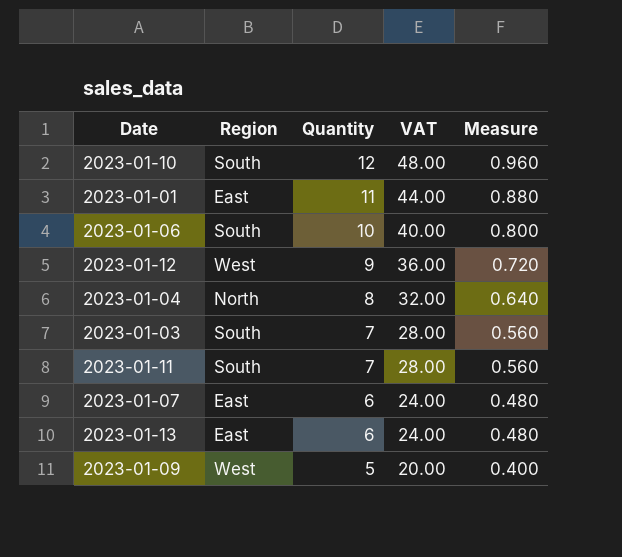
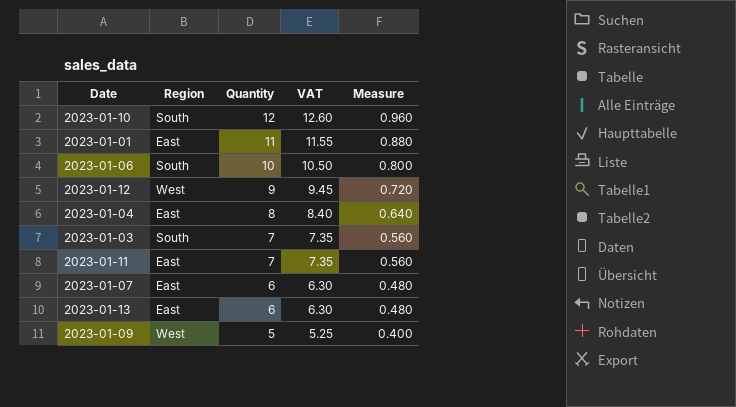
column VAT | formula: [Quantity] * 4 -> [Quantity] * 1.05
2023-01-04 | Region: North -> East
2023-01-11 | Region: South -> East

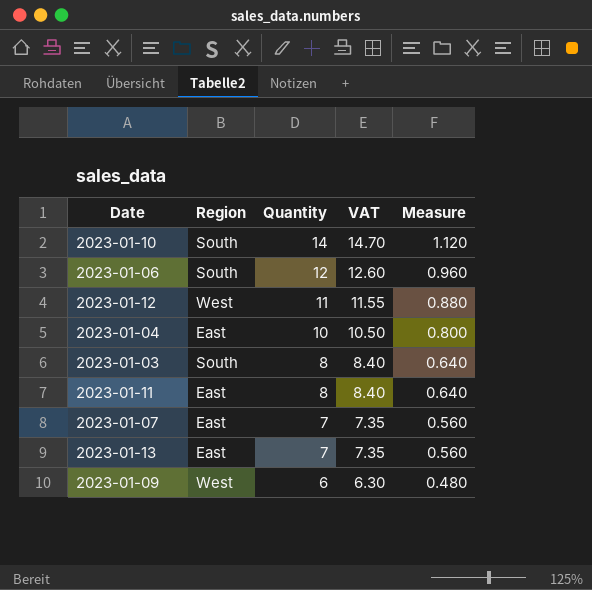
row 2023-01-01: East | 11 | 11.55 | 0.880 -> none
2023-01-10 | Quantity: 12 -> 14
2023-01-10 | VAT: 12.60 -> 14.70
2023-01-10 | Measure: 0.960 -> 1.120
2023-01-06 | Quantity: 10 -> 12
2023-01-06 | VAT: 10.50 -> 12.60
2023-01-06 | Measure: 0.800 -> 0.960
2023-01-12 | Quantity: 9 -> 11
2023-01-12 | VAT: 9.45 -> 11.55
2023-01-12 | Measure: 0.720 -> 0.880
2023-01-04 | Quantity: 8 -> 10
2023-01-04 | VAT: 8.40 -> 10.50
2023-01-04 | Measure: 0.640 -> 0.800
2023-01-03 | Quantity: 7 -> 8
2023-01-03 | VAT: 7.35 -> 8.40
2023-01-03 | Measure: 0.560 -> 0.640
2023-01-11 | Quantity: 7 -> 8
2023-01-11 | VAT: 7.35 -> 8.40
2023-01-11 | Measure: 0.560 -> 0.640
2023-01-07 | Quantity: 6 -> 7
2023-01-07 | VAT: 6.30 -> 7.35
2023-01-07 | Measure: 0.480 -> 0.560
2023-01-13 | Quantity: 6 -> 7
2023-01-13 | VAT: 6.30 -> 7.35
2023-01-13 | Measure: 0.480 -> 0.560
2023-01-09 | Quantity: 5 -> 6
2023-01-09 | VAT: 5.25 -> 6.30
2023-01-09 | Measure: 0.400 -> 0.480

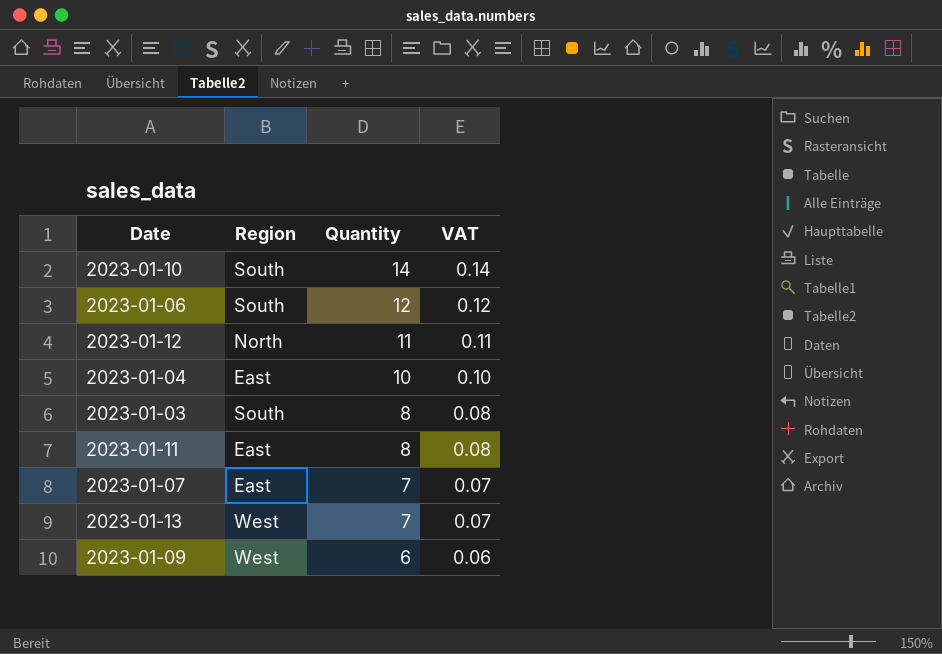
column Measure | formula: [Quantity] * 0.08 -> none
column VAT | formula: [Quantity] * 1.05 -> [Quantity] * 0.01
2023-01-12 | Region: West -> North
2023-01-13 | Region: East -> West

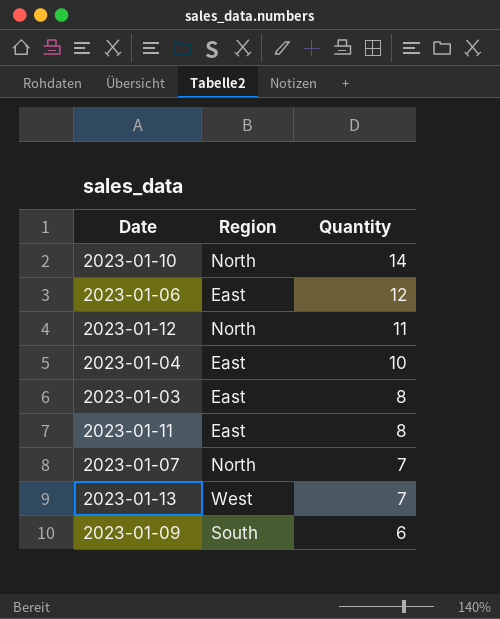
column VAT | formula: [Quantity] * 0.01 -> none
2023-01-10 | Region: South -> North
2023-01-06 | Region: South -> East
2023-01-03 | Region: South -> East
2023-01-07 | Region: East -> North
2023-01-09 | Region: West -> South

